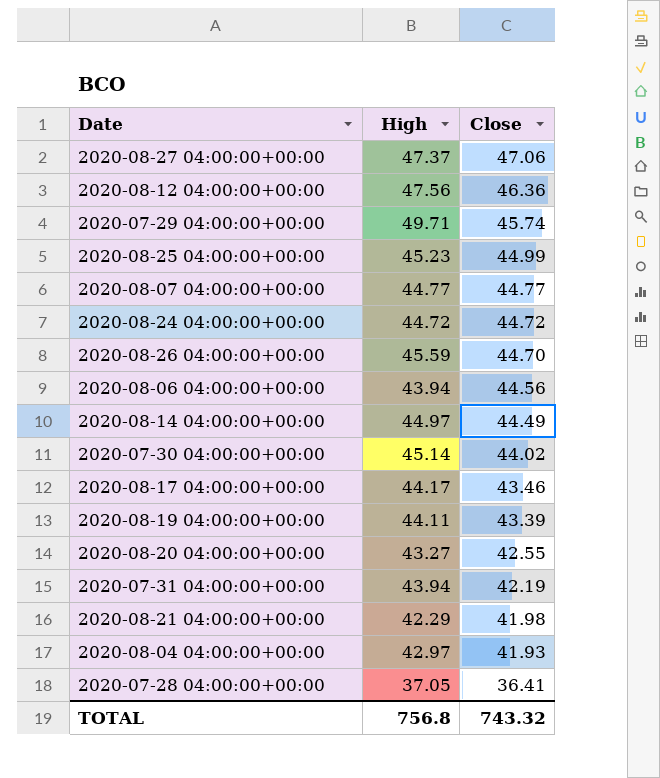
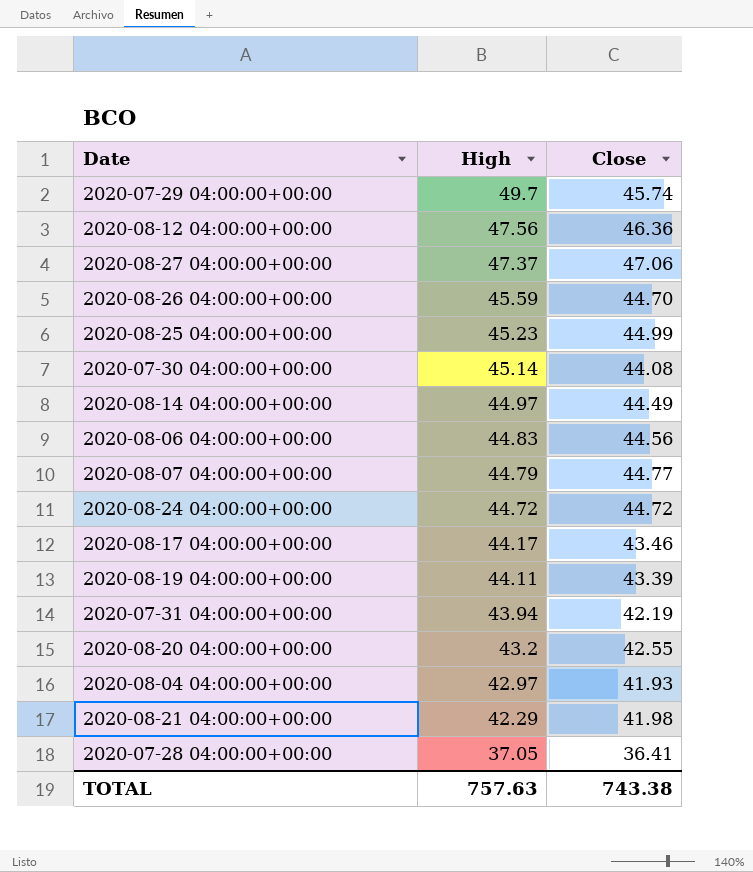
row order: Close descending -> High descending
2020-07-29 04:00:00+00:00 | High: 49.71 -> 49.7
2020-07-30 04:00:00+00:00 | Close: 44.02 -> 44.08
2020-08-06 04:00:00+00:00 | High: 43.94 -> 44.83
2020-08-07 04:00:00+00:00 | High: 44.77 -> 44.79
2020-08-20 04:00:00+00:00 | High: 43.27 -> 43.2
TOTAL | High: 756.8 -> 757.63
TOTAL | Close: 743.32 -> 743.38

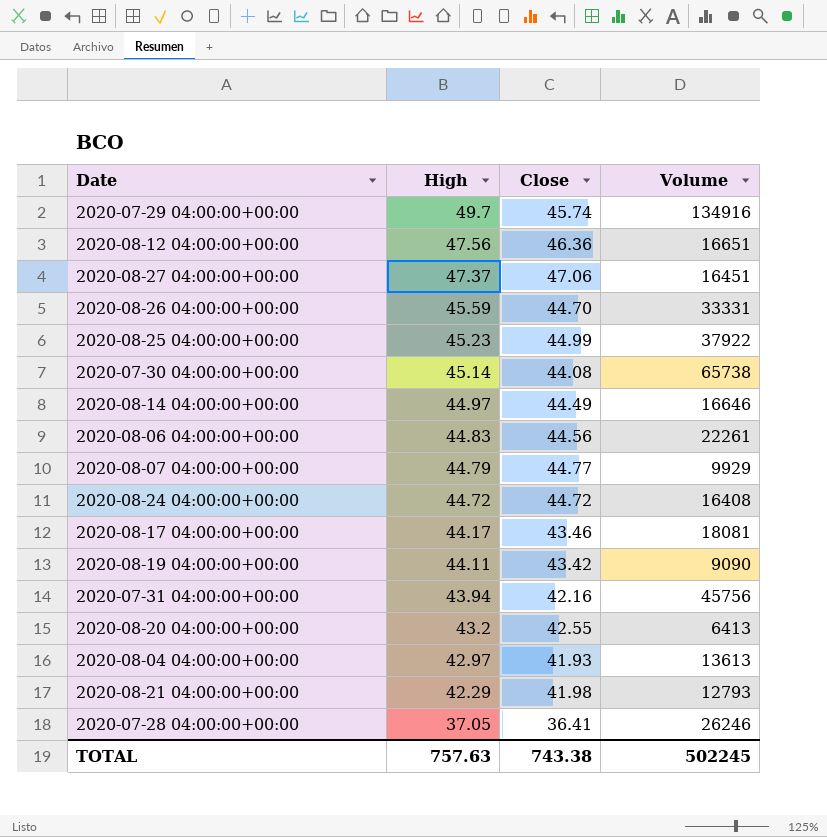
column Volume | position: none -> 4
2020-08-19 04:00:00+00:00 | Close: 43.39 -> 43.42
2020-07-31 04:00:00+00:00 | Close: 42.19 -> 42.16

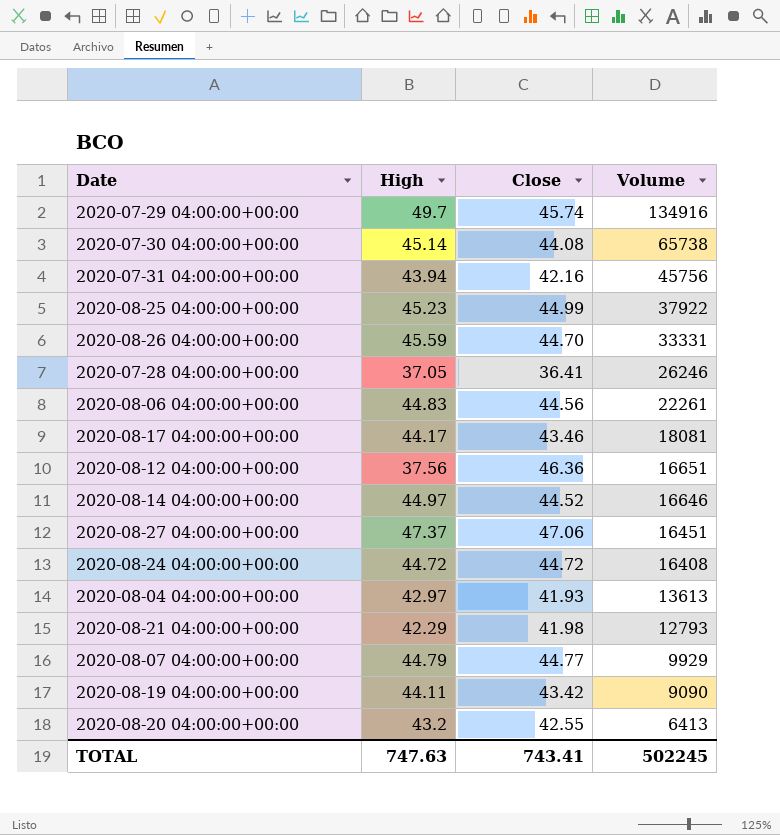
row order: High descending -> Volume descending
2020-08-12 04:00:00+00:00 | High: 47.56 -> 37.56
2020-08-14 04:00:00+00:00 | Close: 44.49 -> 44.52
TOTAL | High: 757.63 -> 747.63
TOTAL | Close: 743.38 -> 743.41

